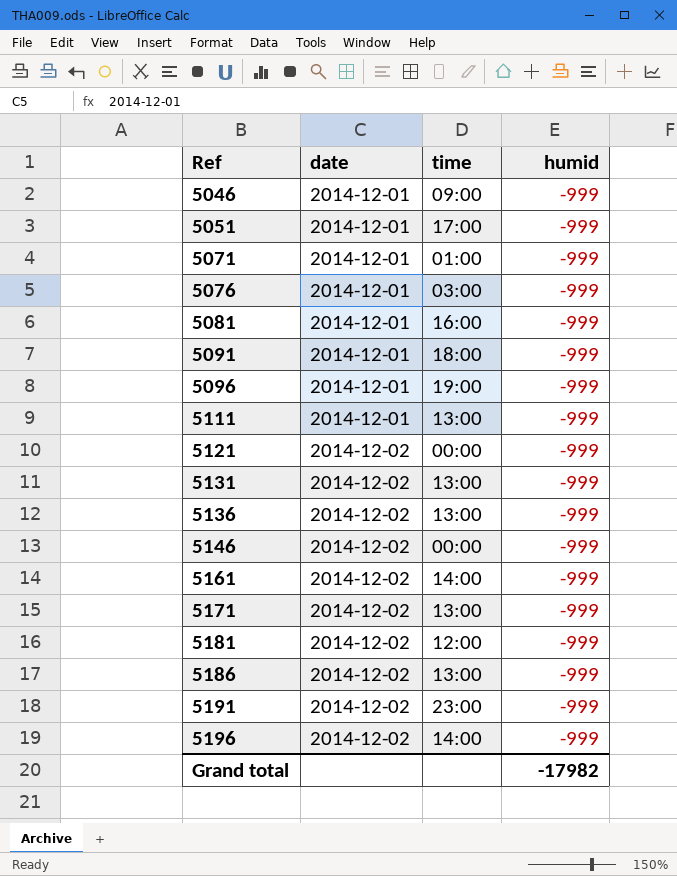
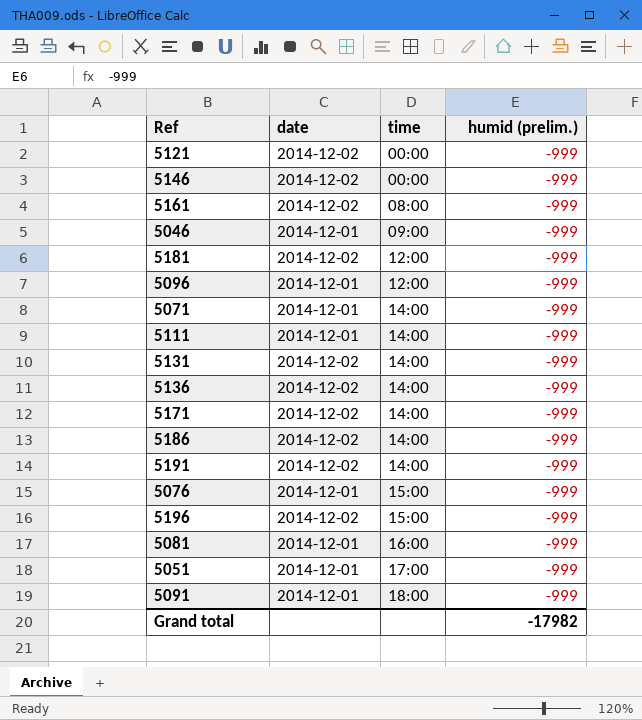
row order: Ref ascending -> time ascending
column name: humid -> humid (prelim.)
5161 | time: 14:00 -> 08:00
5096 | time: 19:00 -> 12:00
5071 | time: 01:00 -> 14:00
5111 | time: 13:00 -> 14:00
5131 | time: 13:00 -> 14:00
5136 | time: 13:00 -> 14:00
5171 | time: 13:00 -> 14:00
5186 | time: 13:00 -> 14:00
5191 | time: 23:00 -> 14:00
5076 | time: 03:00 -> 15:00
5196 | time: 14:00 -> 15:00

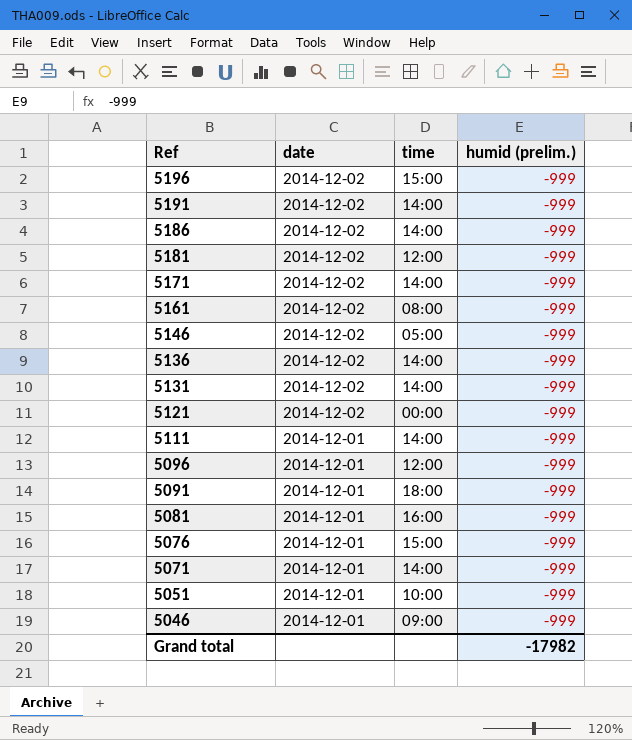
row order: time ascending -> Ref descending
5146 | time: 00:00 -> 05:00
5051 | time: 17:00 -> 10:00

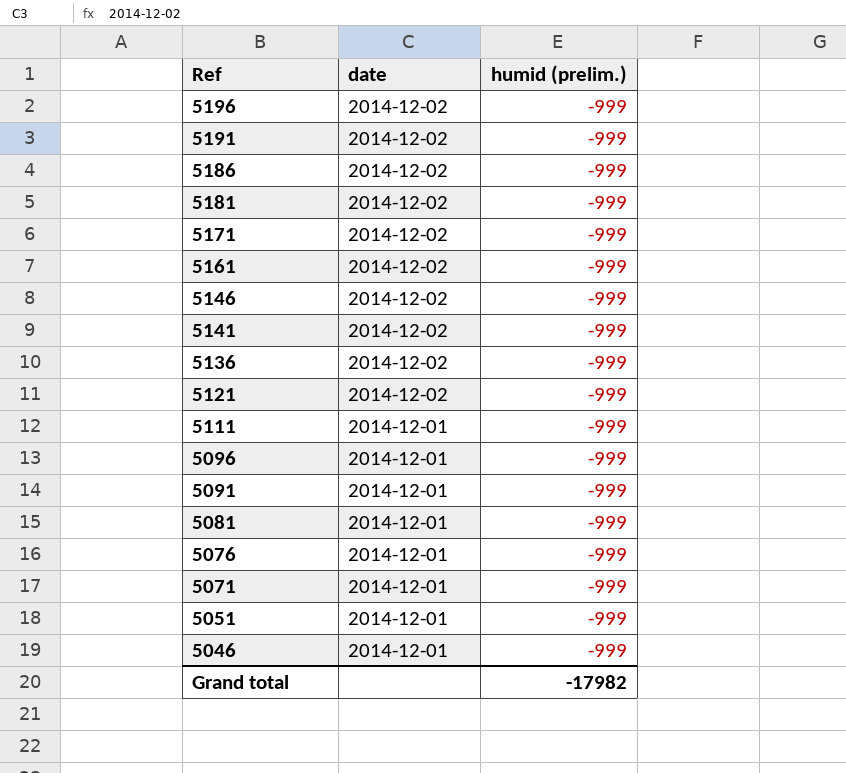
column time | position: 3 -> none
row 5131: 2014-12-02 | 14:00 | -999 -> none
row 5141: none -> 2014-12-02 | -999

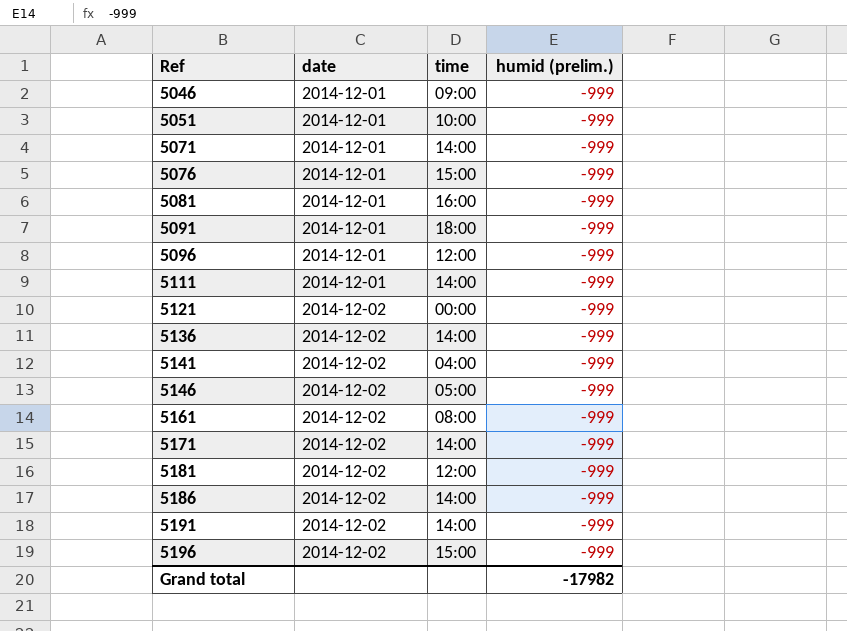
row order: Ref descending -> Ref ascending
column time | position: none -> 3

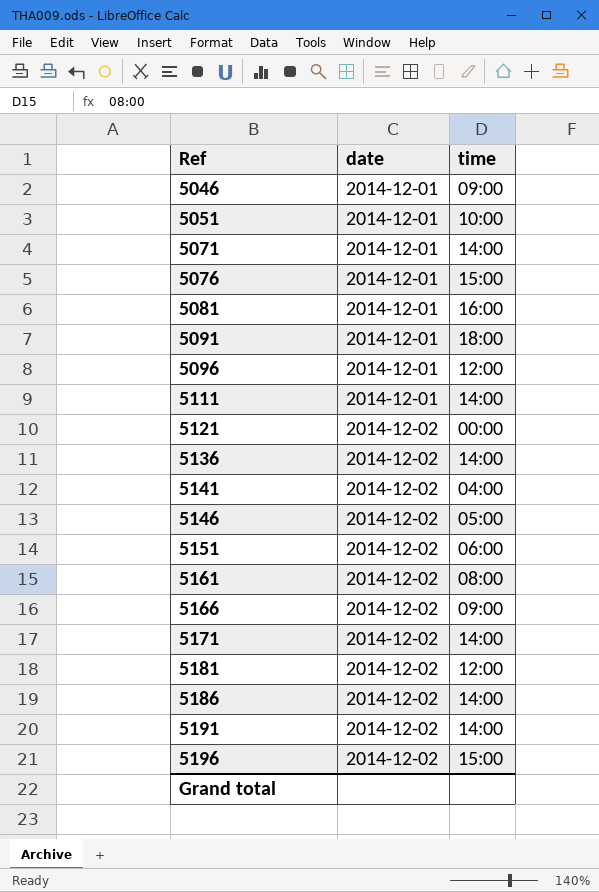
column humid (prelim.) | position: 4 -> none
row 5151: none -> 2014-12-02 | 06:00
row 5166: none -> 2014-12-02 | 09:00

